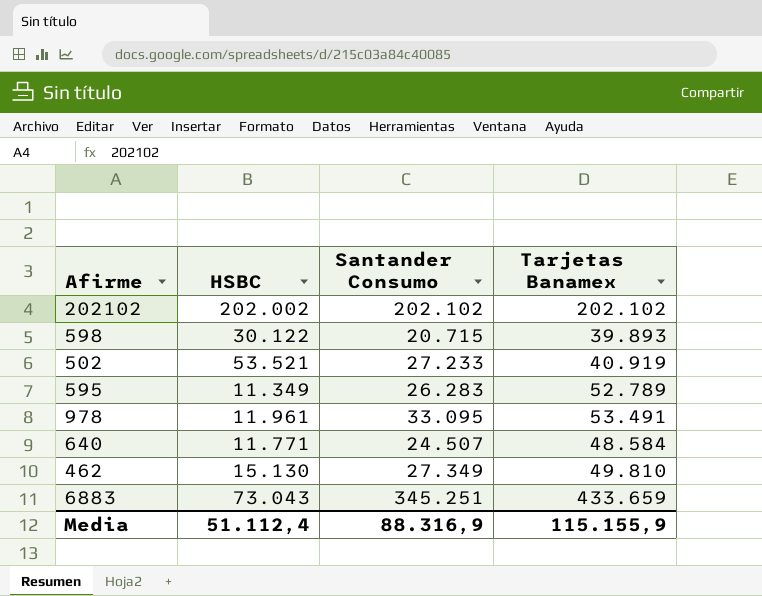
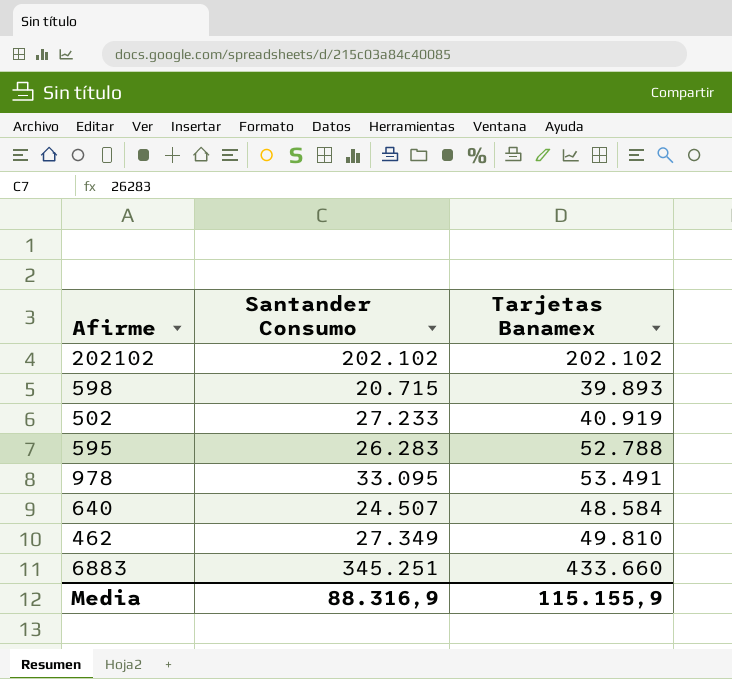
column HSBC | position: 2 -> none
595 | Tarjetas Banamex: 52.789 -> 52.788
6883 | Tarjetas Banamex: 433.659 -> 433.660

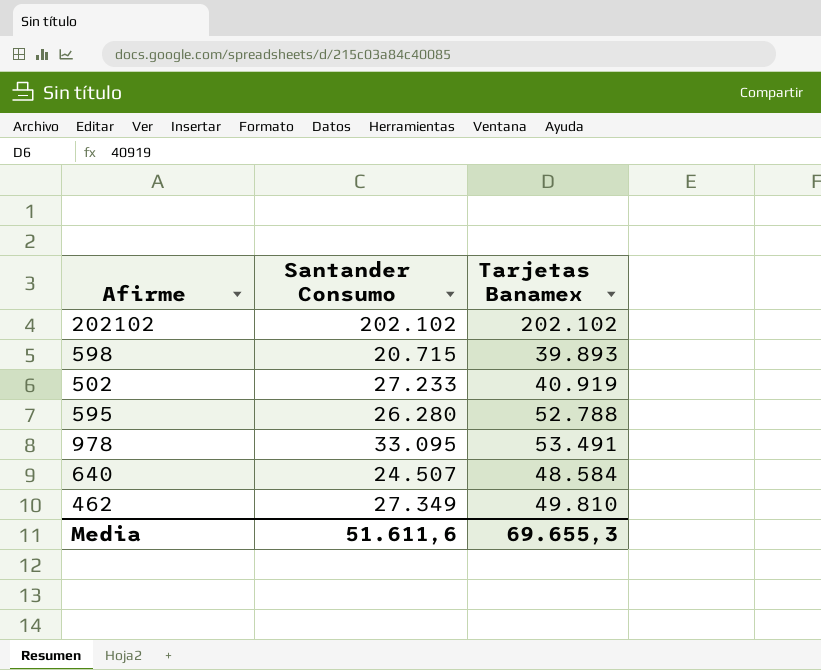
row 6883: 345.251 | 433.660 -> none
595 | Santander Consumo: 26.283 -> 26.280
Media | Santander Consumo: 88.316,9 -> 51.611,6
Media | Tarjetas Banamex: 115.155,9 -> 69.655,3

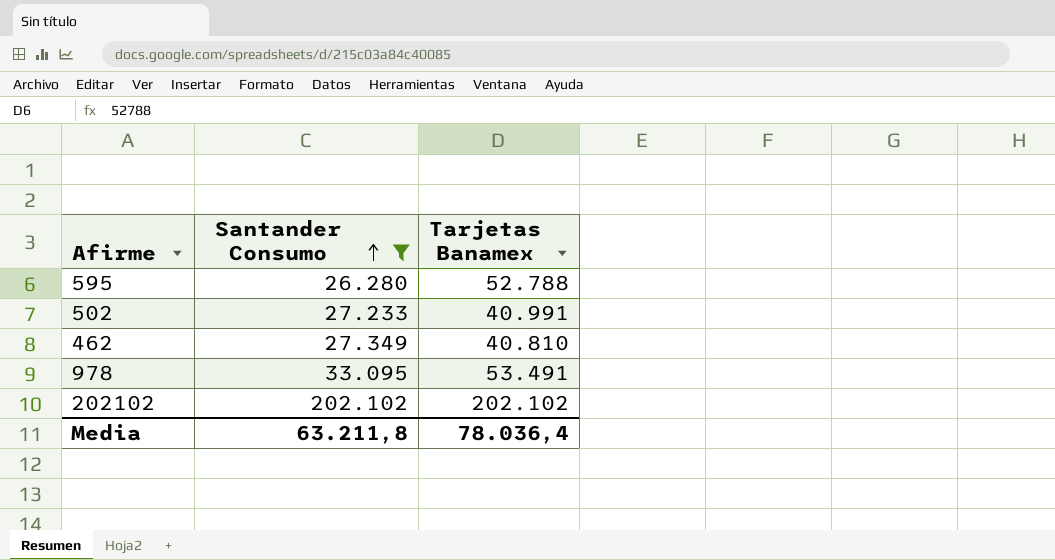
filter: none -> Santander Consumo >= 26.280
row order: none -> Santander Consumo ascending
502 | Tarjetas Banamex: 40.919 -> 40.991
462 | Tarjetas Banamex: 49.810 -> 40.810
Media | Santander Consumo: 51.611,6 -> 63.211,8
Media | Tarjetas Banamex: 69.655,3 -> 78.036,4

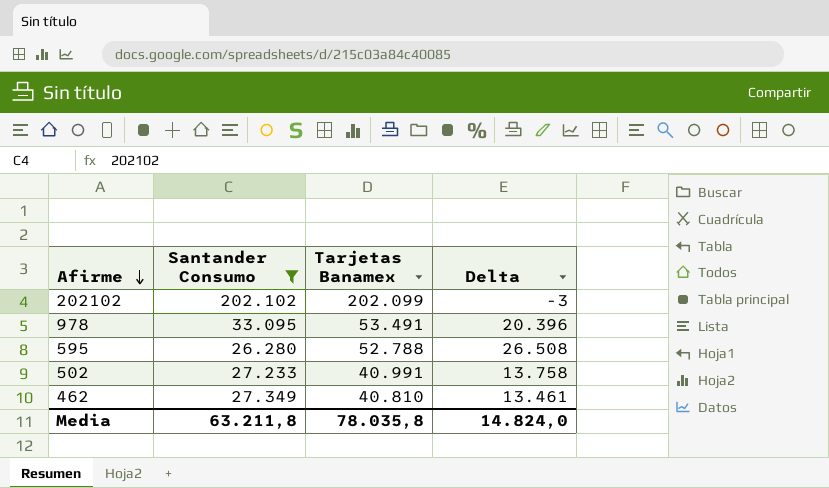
row order: Santander Consumo ascending -> Afirme descending
column Delta | formula: none -> [Tarjetas Banamex] - [Santander Consumo]
202102 | Tarjetas Banamex: 202.102 -> 202.099
Media | Tarjetas Banamex: 78.036,4 -> 78.035,8

